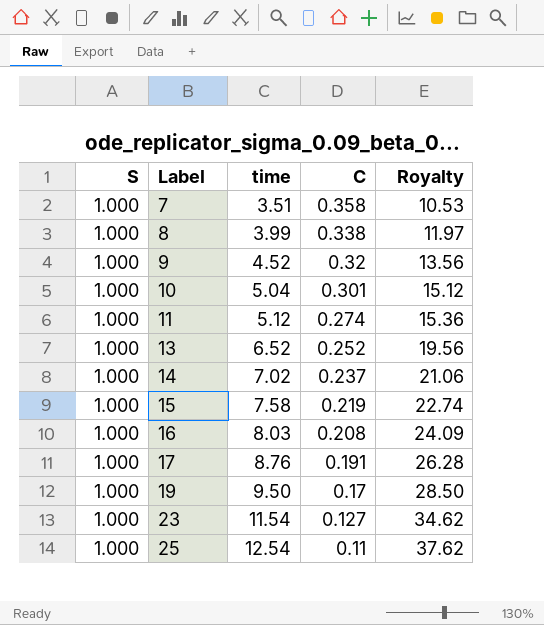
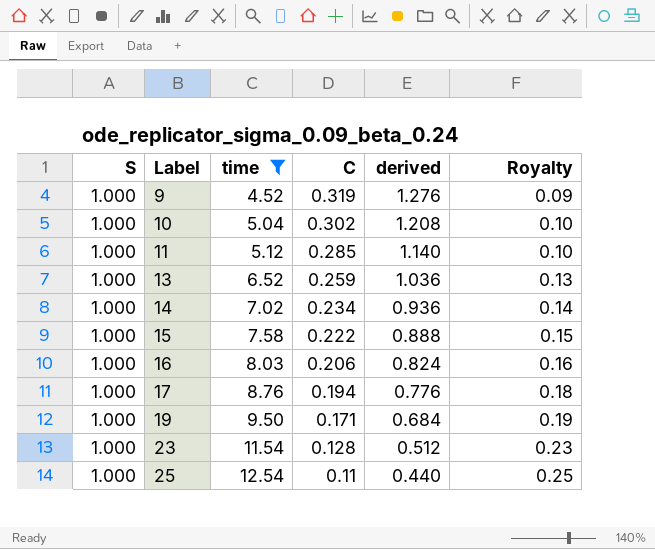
filter: none -> time >= 4.52
column derived | formula: none -> [C] * 4
column Royalty | formula: [time] * 3 -> [time] * 0.02
9 | C: 0.32 -> 0.319
10 | C: 0.301 -> 0.302
11 | C: 0.274 -> 0.285
13 | C: 0.252 -> 0.259
14 | C: 0.237 -> 0.234
15 | C: 0.219 -> 0.222
16 | C: 0.208 -> 0.206
17 | C: 0.191 -> 0.194
19 | C: 0.17 -> 0.171
23 | C: 0.127 -> 0.128

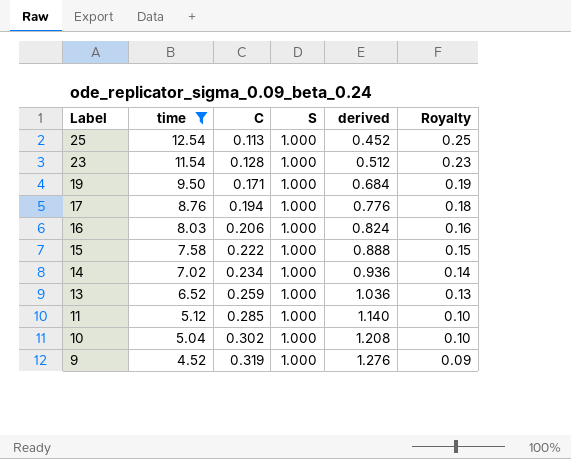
row order: Label ascending -> Label descending
column S | position: 1 -> 4
25 | C: 0.11 -> 0.113
25 | derived: 0.440 -> 0.452

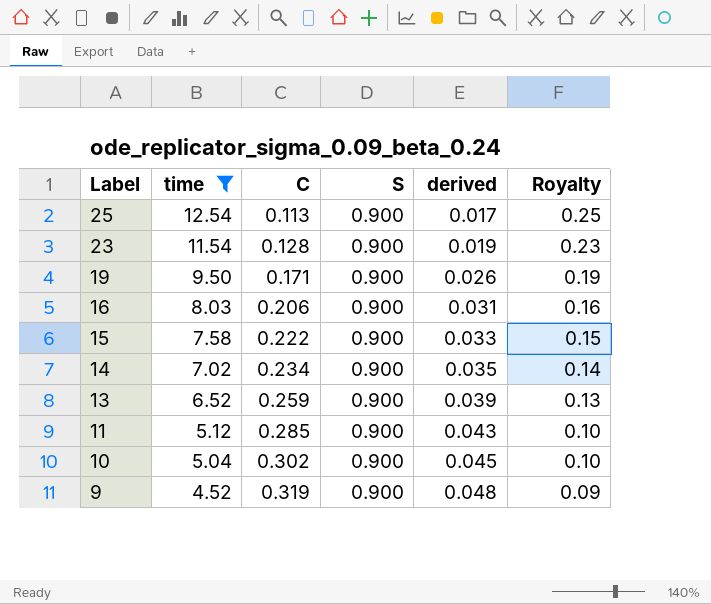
column derived | formula: [C] * 4 -> [C] * 0.15
row 17: 8.76 | 0.194 | 1.000 | 0.776 | 0.18 -> none
25 | S: 1.000 -> 0.900
23 | S: 1.000 -> 0.900
19 | S: 1.000 -> 0.900
16 | S: 1.000 -> 0.900
15 | S: 1.000 -> 0.900
14 | S: 1.000 -> 0.900
13 | S: 1.000 -> 0.900
11 | S: 1.000 -> 0.900
10 | S: 1.000 -> 0.900
9 | S: 1.000 -> 0.900

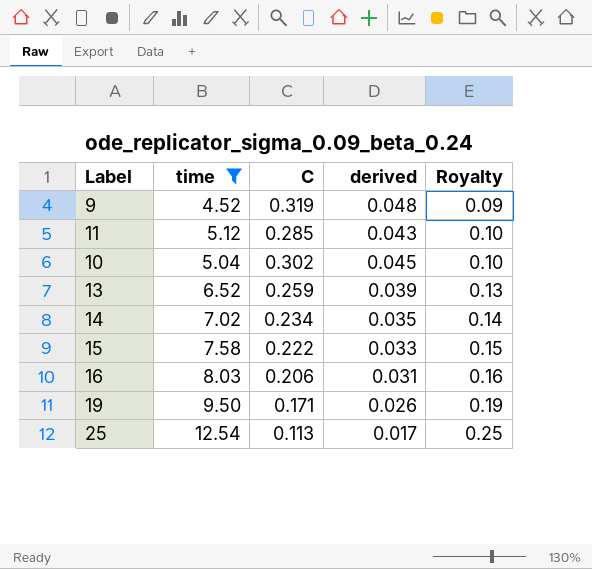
row order: Label descending -> Royalty ascending
column S | position: 4 -> none
row 23: 11.54 | 0.128 | 0.900 | 0.019 | 0.23 -> none

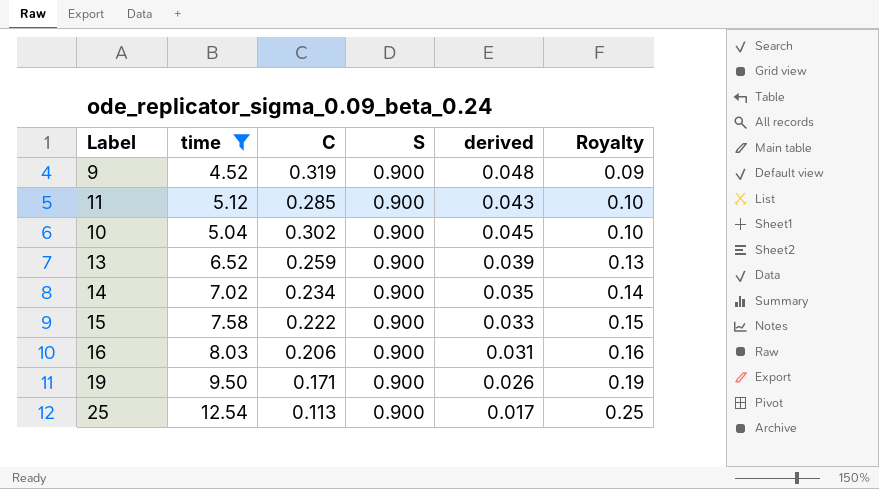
column S | position: none -> 4

